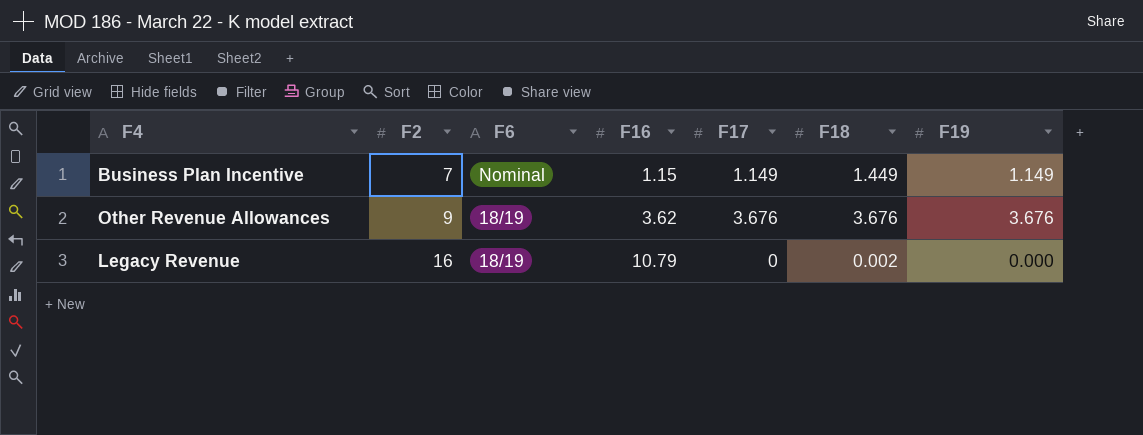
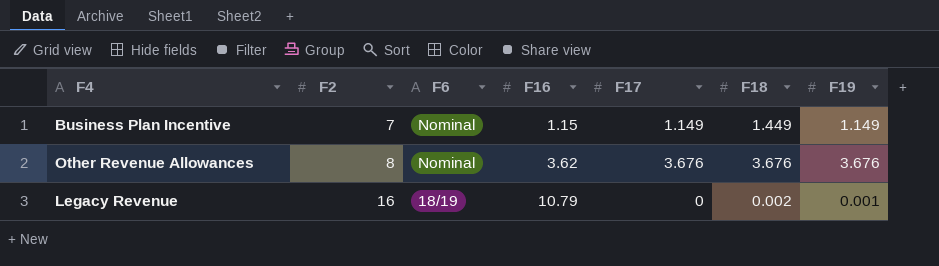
Other Revenue Allowances | F2: 9 -> 8
Other Revenue Allowances | F6: 18/19 -> Nominal
Legacy Revenue | F19: 0.000 -> 0.001

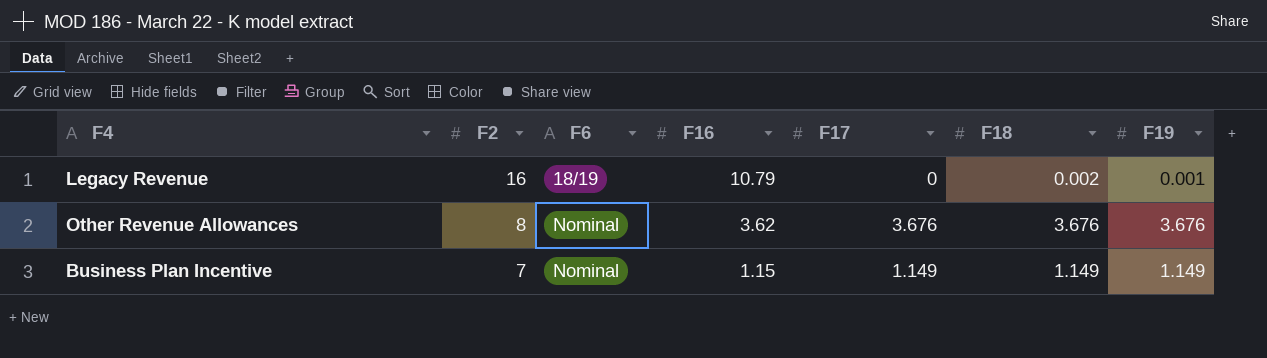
row order: F2 ascending -> F2 descending
Business Plan Incentive | F18: 1.449 -> 1.149

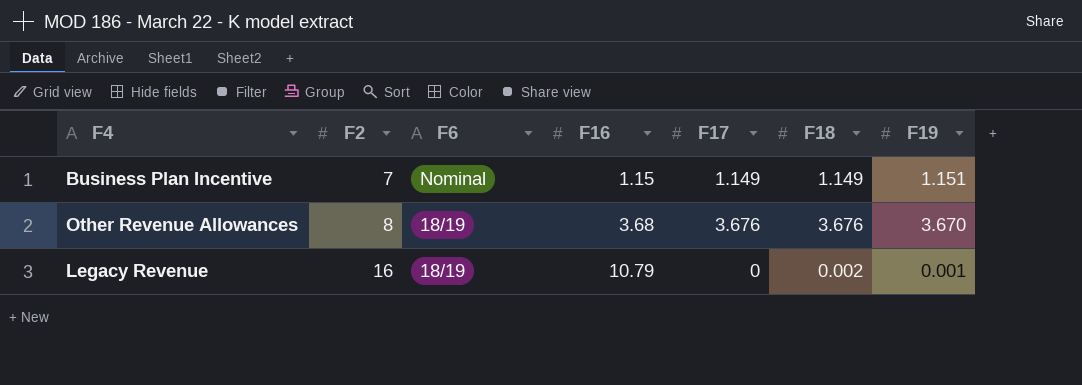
row order: F2 descending -> F2 ascending
Business Plan Incentive | F19: 1.149 -> 1.151
Other Revenue Allowances | F6: Nominal -> 18/19
Other Revenue Allowances | F16: 3.62 -> 3.68
Other Revenue Allowances | F19: 3.676 -> 3.670

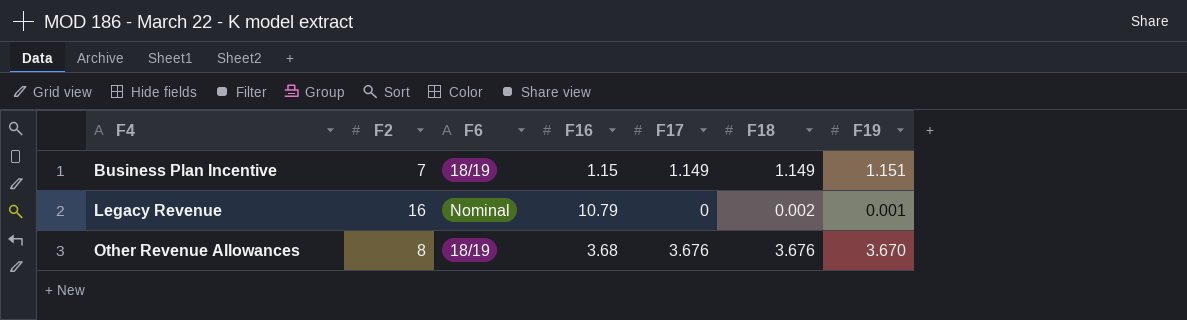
row order: F2 ascending -> F4 ascending
Business Plan Incentive | F6: Nominal -> 18/19
Legacy Revenue | F6: 18/19 -> Nominal

